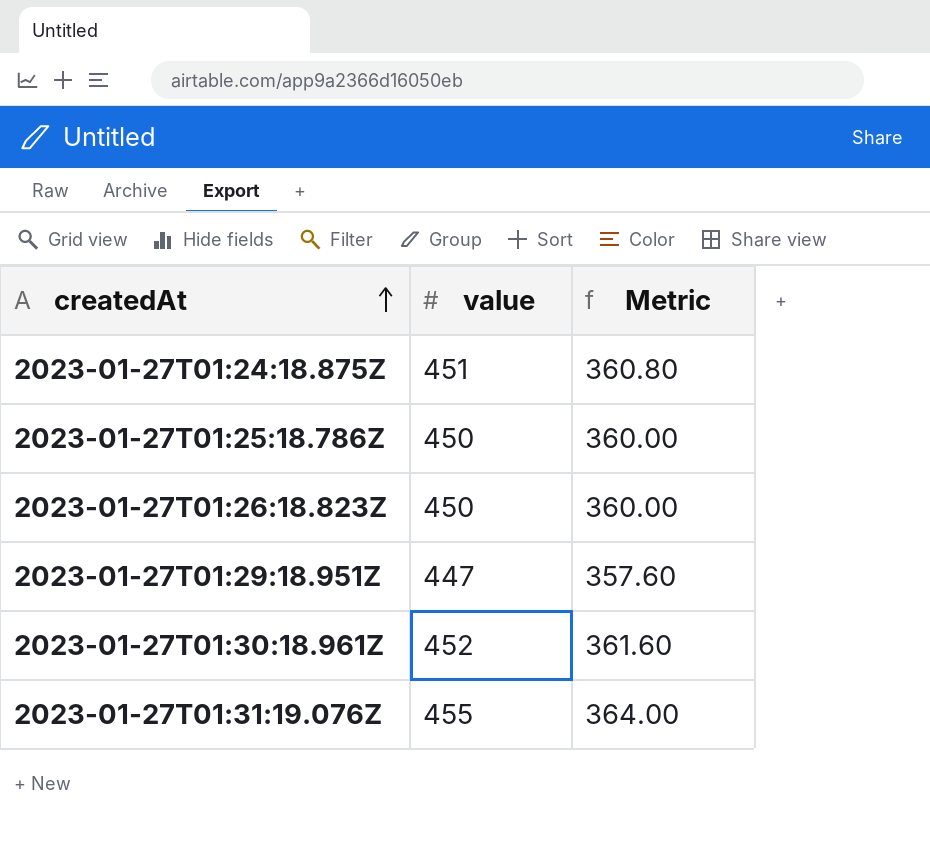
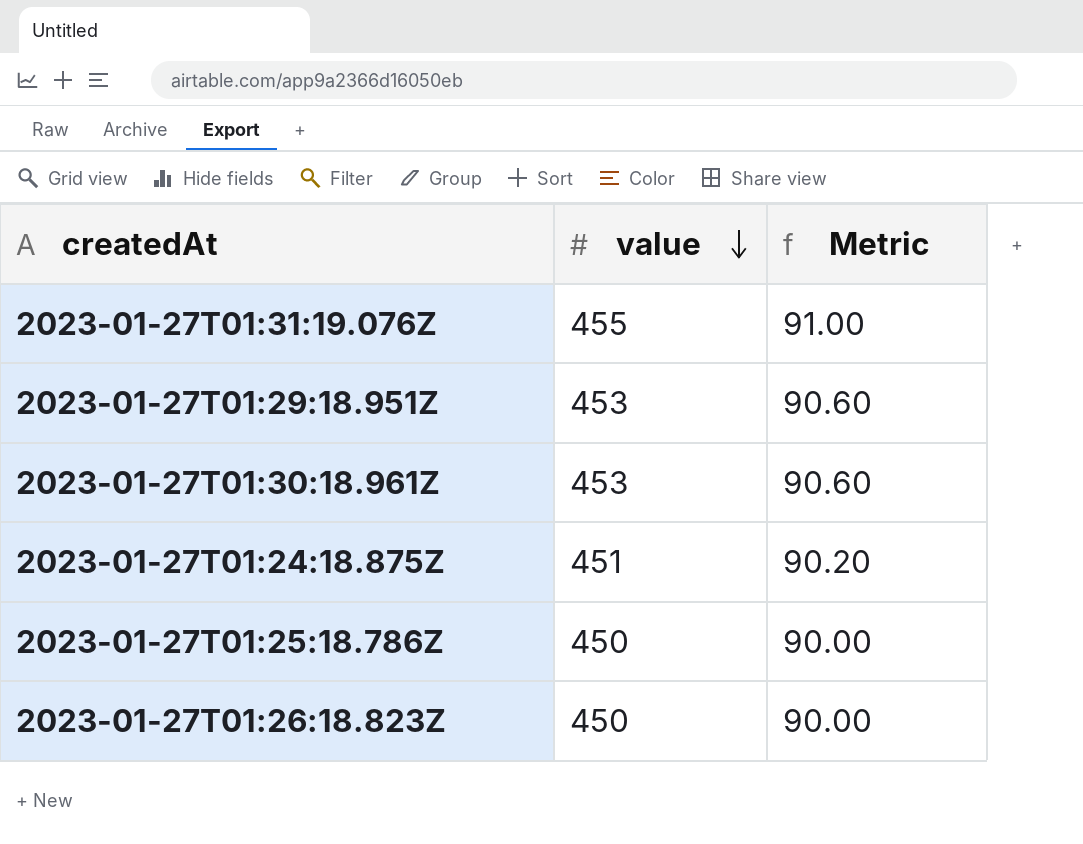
row order: createdAt ascending -> value descending
column Metric | formula: [value] * 0.8 -> [value] * 0.2
2023-01-27T01:29:18.951Z | value: 447 -> 453
2023-01-27T01:30:18.961Z | value: 452 -> 453

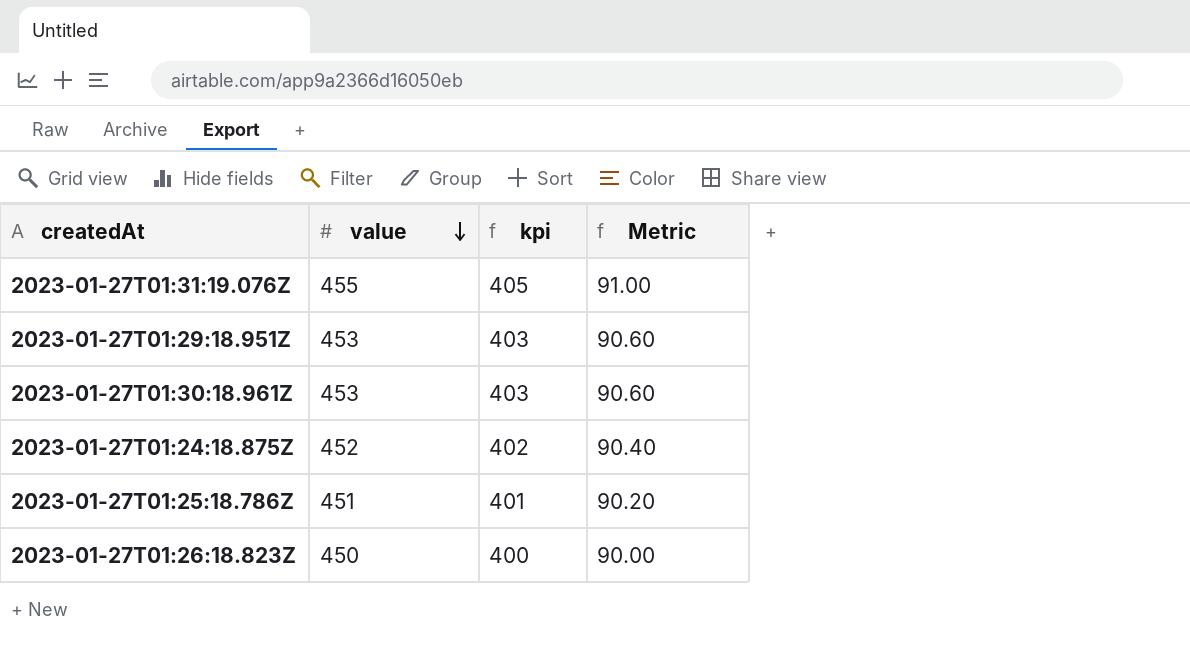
column kpi | formula: none -> [value] - 50
2023-01-27T01:24:18.875Z | value: 451 -> 452
2023-01-27T01:24:18.875Z | Metric: 90.20 -> 90.40
2023-01-27T01:25:18.786Z | value: 450 -> 451
2023-01-27T01:25:18.786Z | Metric: 90.00 -> 90.20

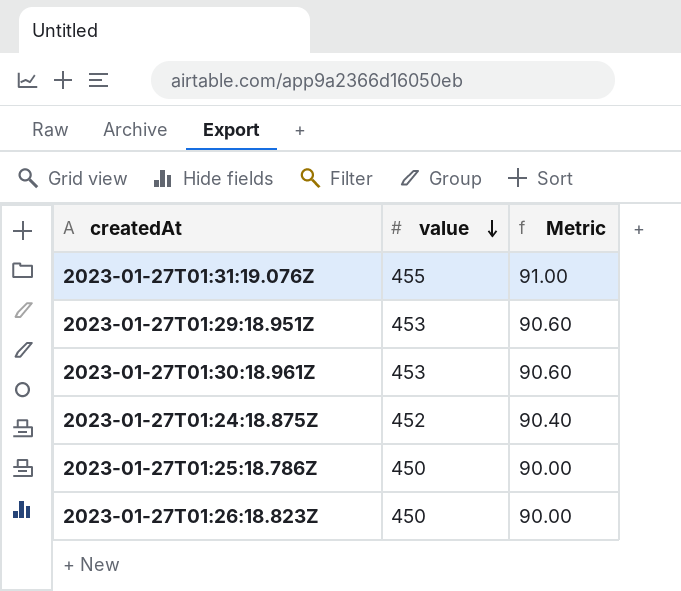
column kpi | formula: [value] - 50 -> none
2023-01-27T01:25:18.786Z | value: 451 -> 450
2023-01-27T01:25:18.786Z | Metric: 90.20 -> 90.00

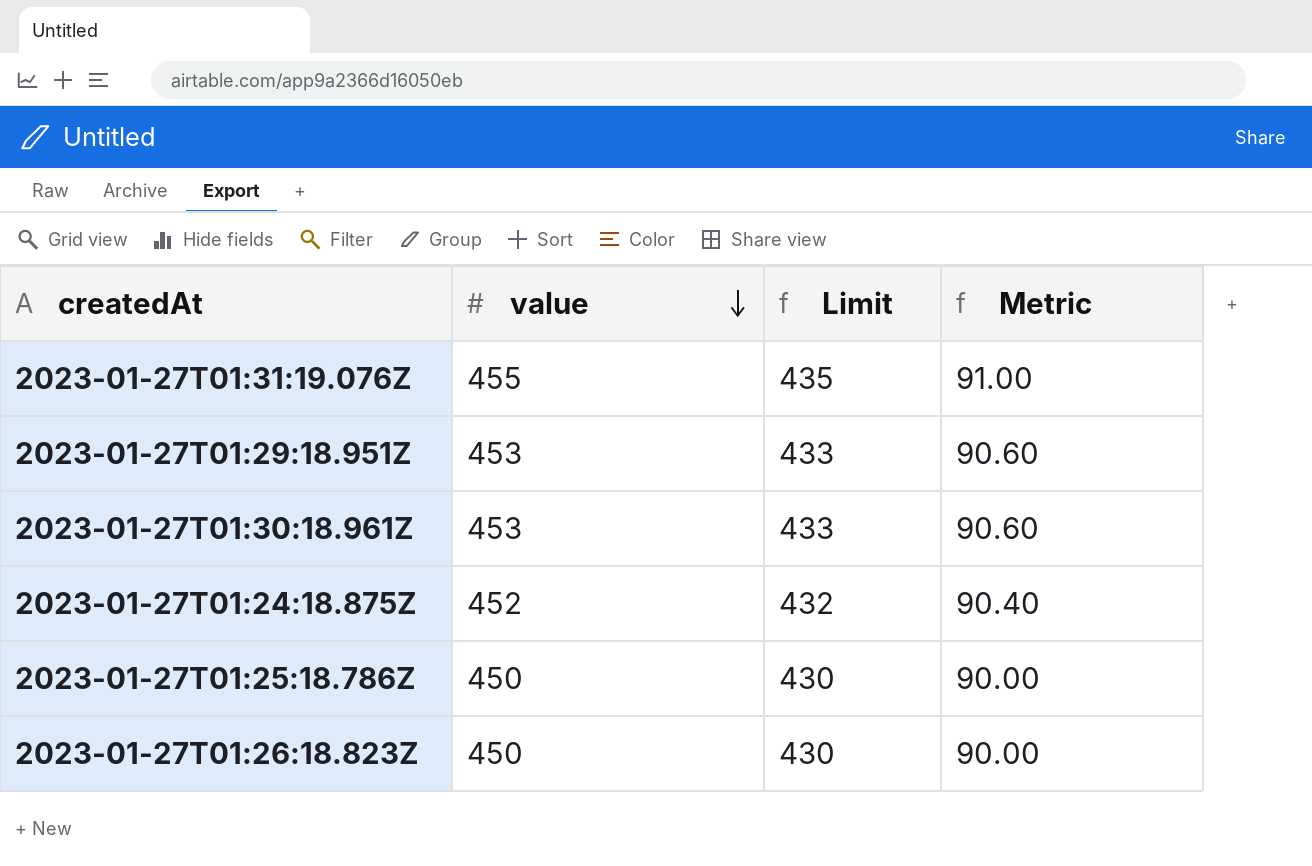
column Limit | formula: none -> [value] - 20

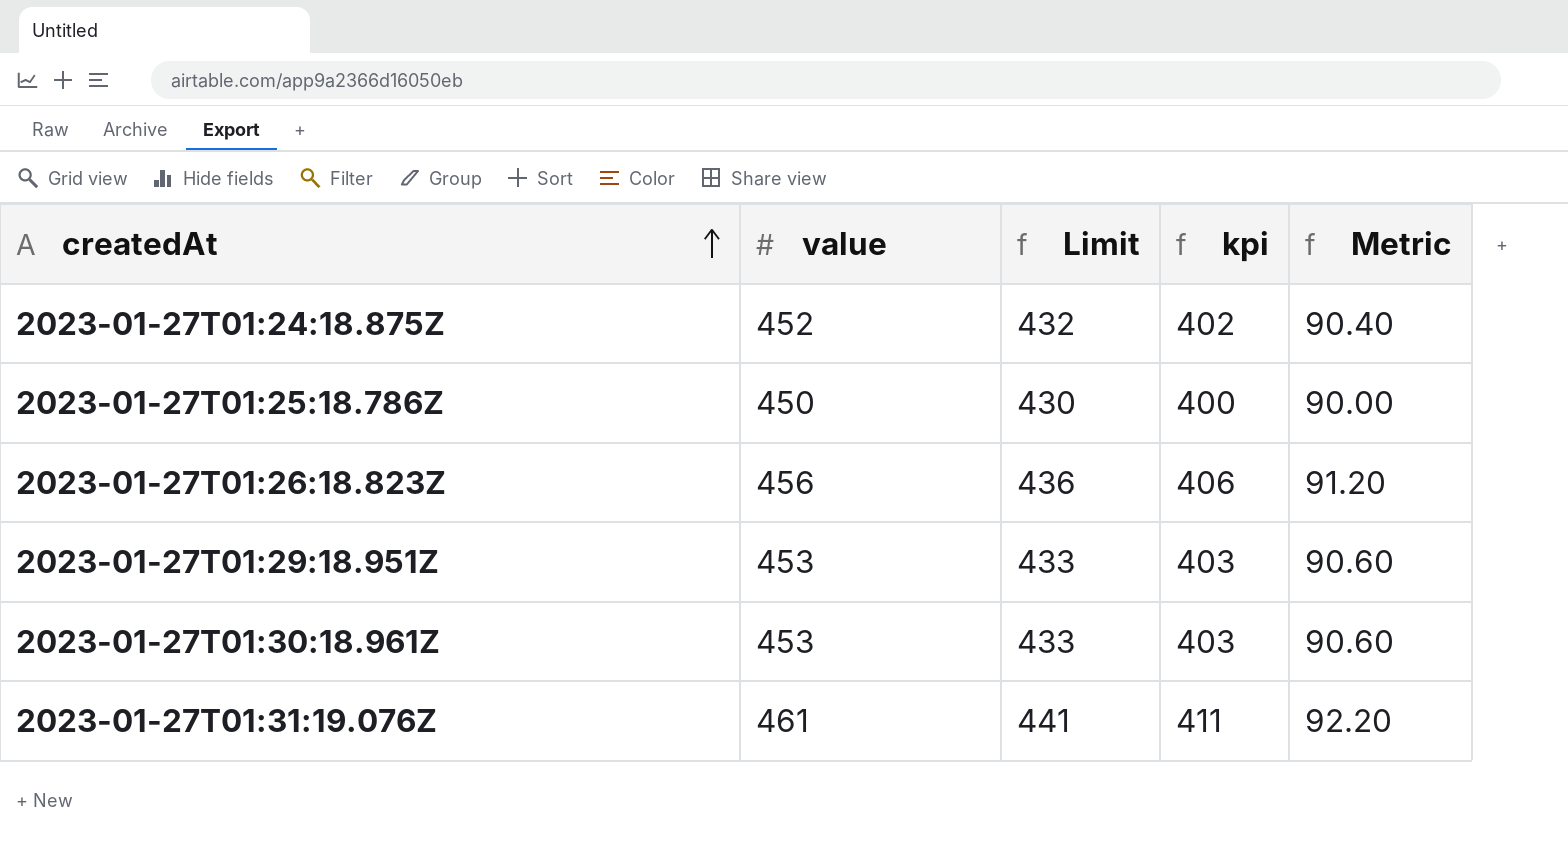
row order: value descending -> createdAt ascending
column kpi | formula: none -> [value] - 50
2023-01-27T01:26:18.823Z | value: 450 -> 456
2023-01-27T01:26:18.823Z | Limit: 430 -> 436
2023-01-27T01:26:18.823Z | Metric: 90.00 -> 91.20
2023-01-27T01:31:19.076Z | value: 455 -> 461
2023-01-27T01:31:19.076Z | Limit: 435 -> 441
2023-01-27T01:31:19.076Z | Metric: 91.00 -> 92.20

